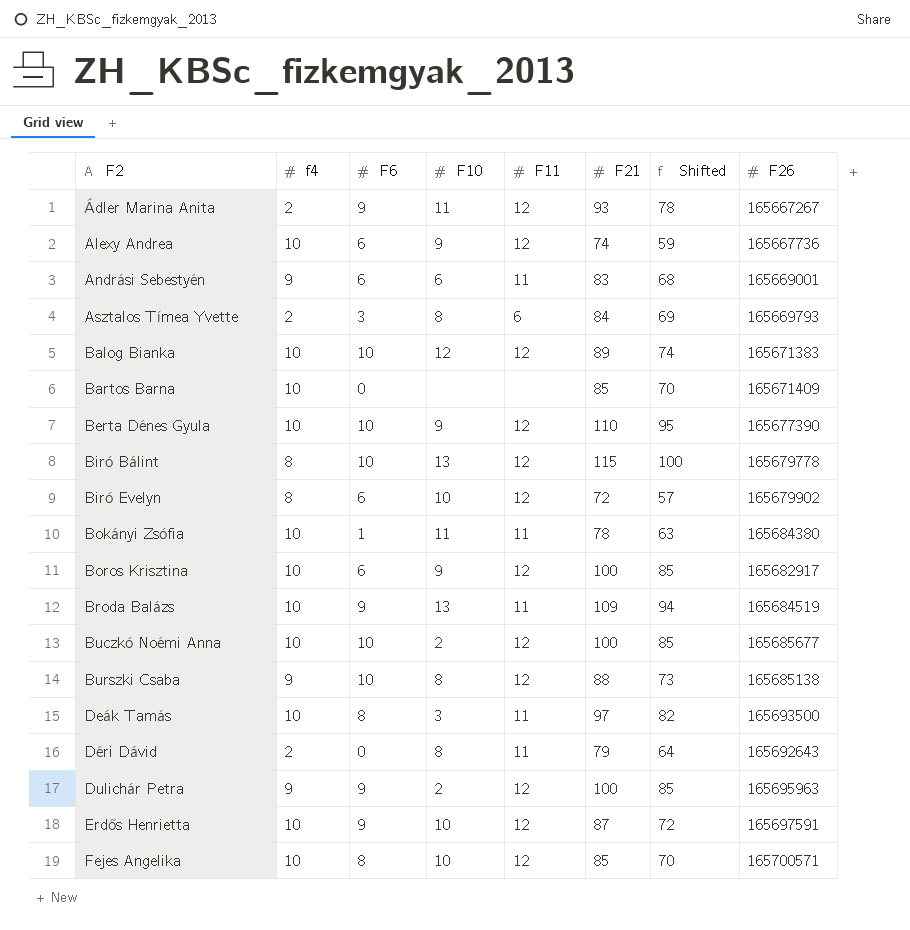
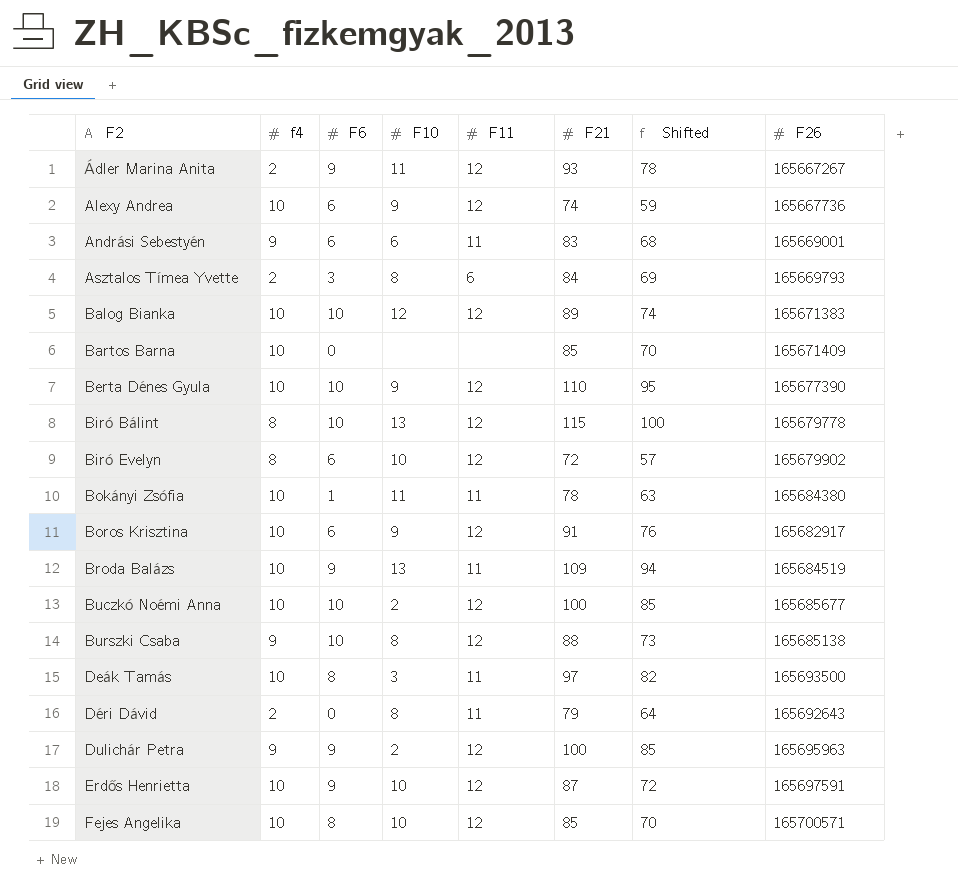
Boros Krisztina | F21: 100 -> 91
Boros Krisztina | Shifted: 85 -> 76

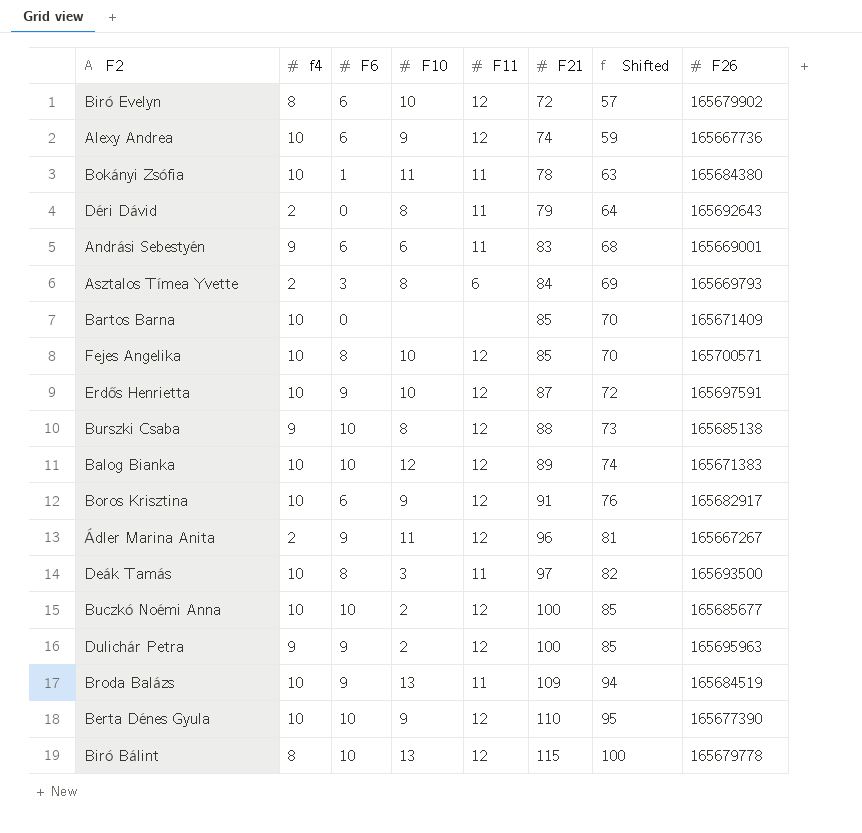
row order: F2 ascending -> F21 ascending
Ádler Marina Anita | F21: 93 -> 96
Ádler Marina Anita | Shifted: 78 -> 81

